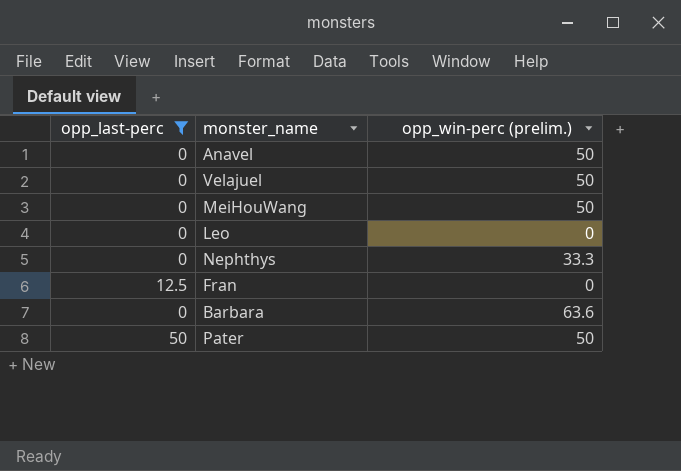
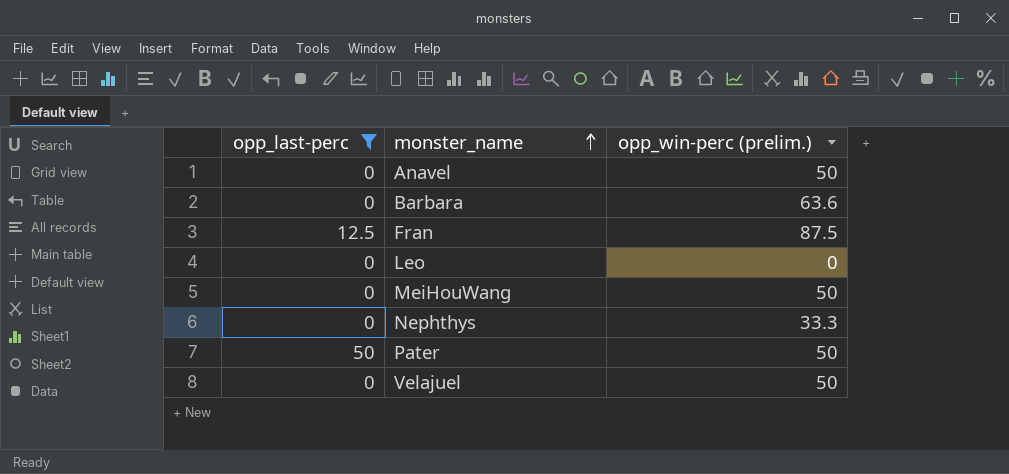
row order: none -> monster_name ascending
Fran | opp_win-perc (prelim.): 0 -> 87.5

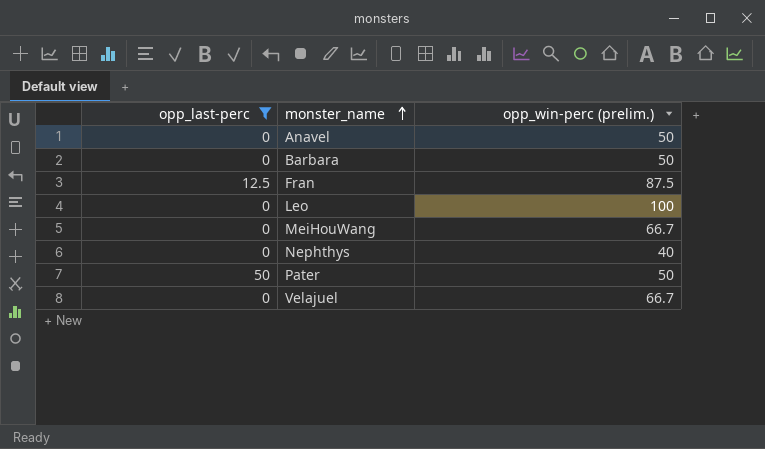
Barbara | opp_win-perc (prelim.): 63.6 -> 50
Leo | opp_win-perc (prelim.): 0 -> 100
MeiHouWang | opp_win-perc (prelim.): 50 -> 66.7
Nephthys | opp_win-perc (prelim.): 33.3 -> 40
Velajuel | opp_win-perc (prelim.): 50 -> 66.7

